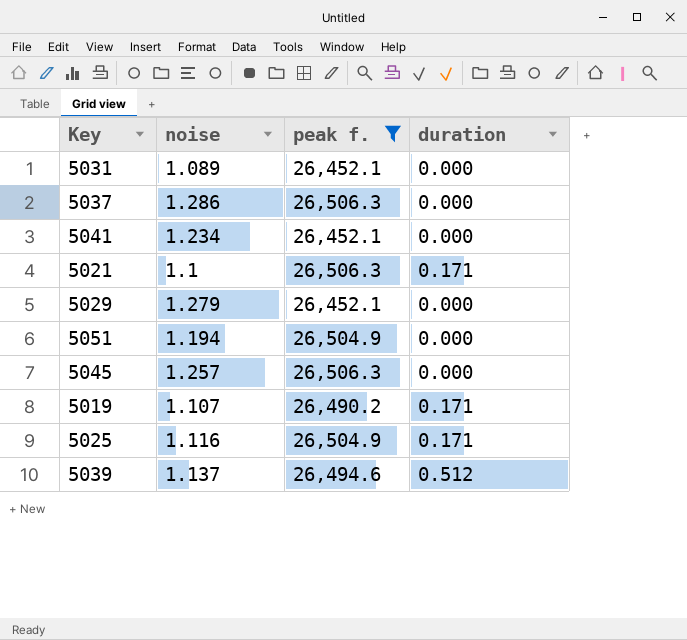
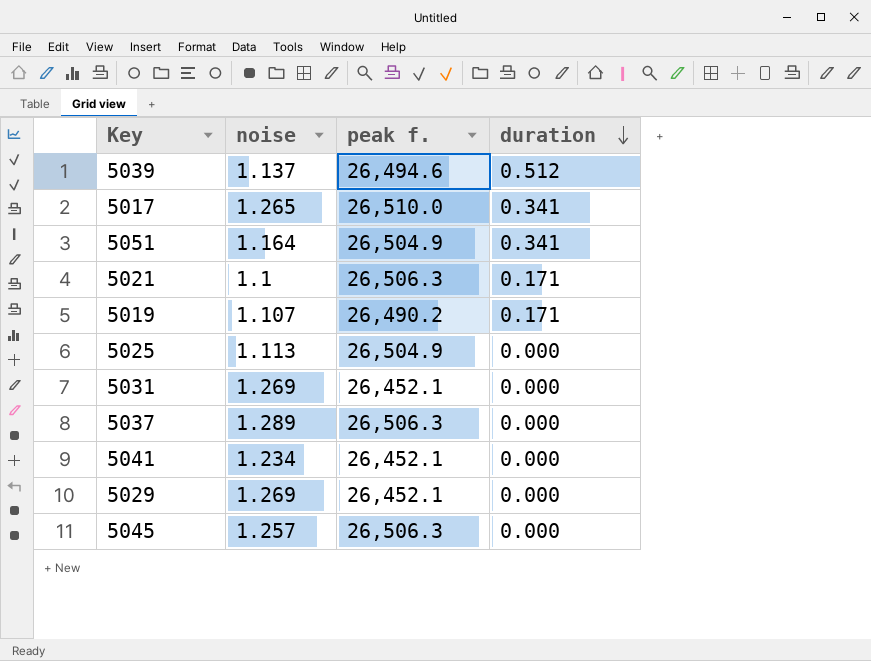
filter: peak f. != 26,510.0 -> none
row order: none -> duration descending
5051 | noise: 1.194 -> 1.164
5051 | duration: 0.000 -> 0.341
5025 | noise: 1.116 -> 1.113
5025 | duration: 0.171 -> 0.000
5031 | noise: 1.089 -> 1.269
5037 | noise: 1.286 -> 1.289
5029 | noise: 1.279 -> 1.269

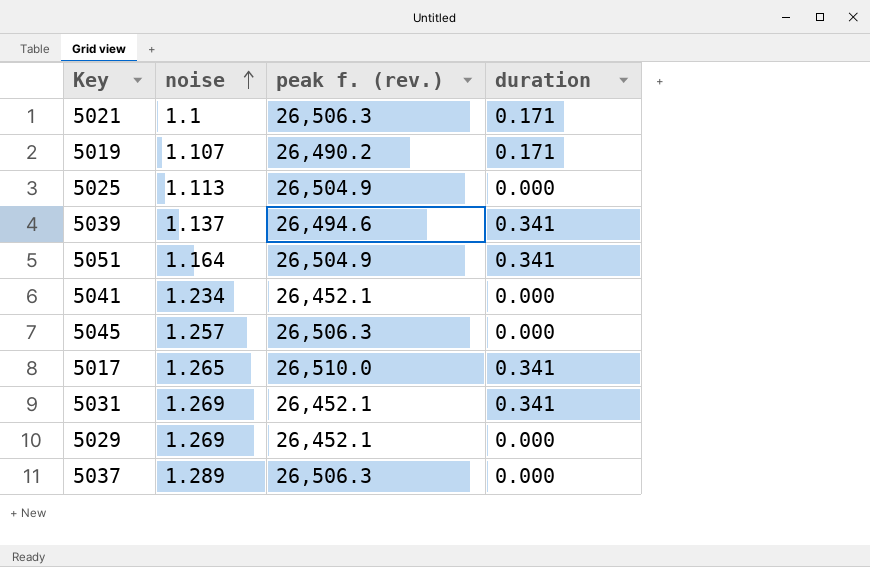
row order: duration descending -> noise ascending
column name: peak f. -> peak f. (rev.)
5039 | duration: 0.512 -> 0.341
5031 | duration: 0.000 -> 0.341

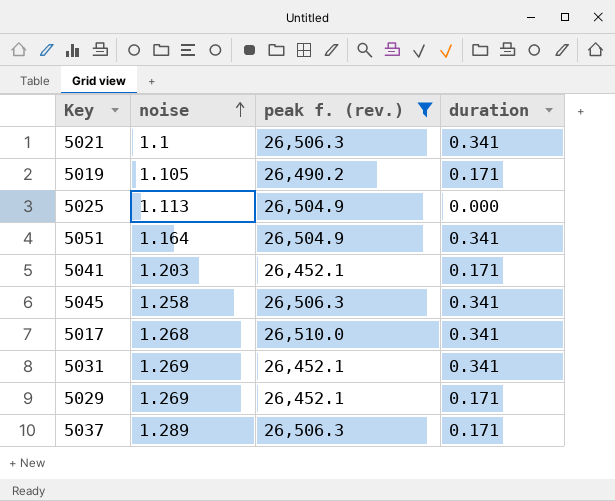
filter: none -> peak f. (rev.) != 26,494.6
5021 | duration: 0.171 -> 0.341
5019 | noise: 1.107 -> 1.105
5041 | noise: 1.234 -> 1.203
5041 | duration: 0.000 -> 0.171
5045 | noise: 1.257 -> 1.258
5045 | duration: 0.000 -> 0.341
5017 | noise: 1.265 -> 1.268
5029 | duration: 0.000 -> 0.171
5037 | duration: 0.000 -> 0.171

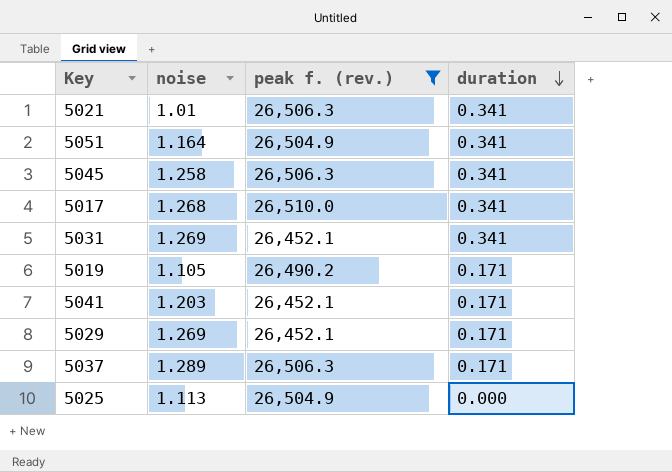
row order: noise ascending -> duration descending
5021 | noise: 1.1 -> 1.01

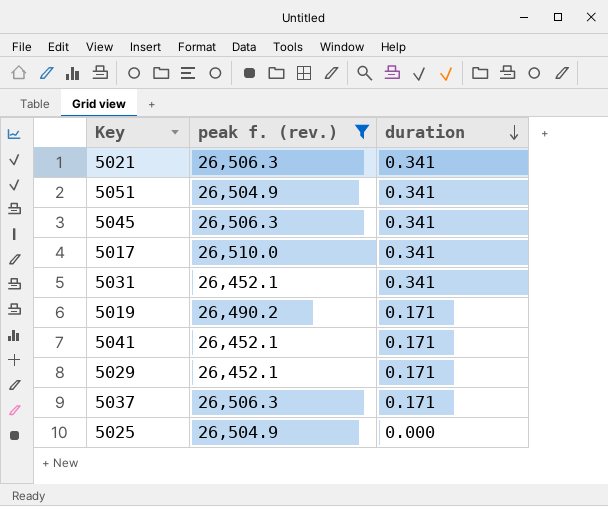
column noise | position: 2 -> none

